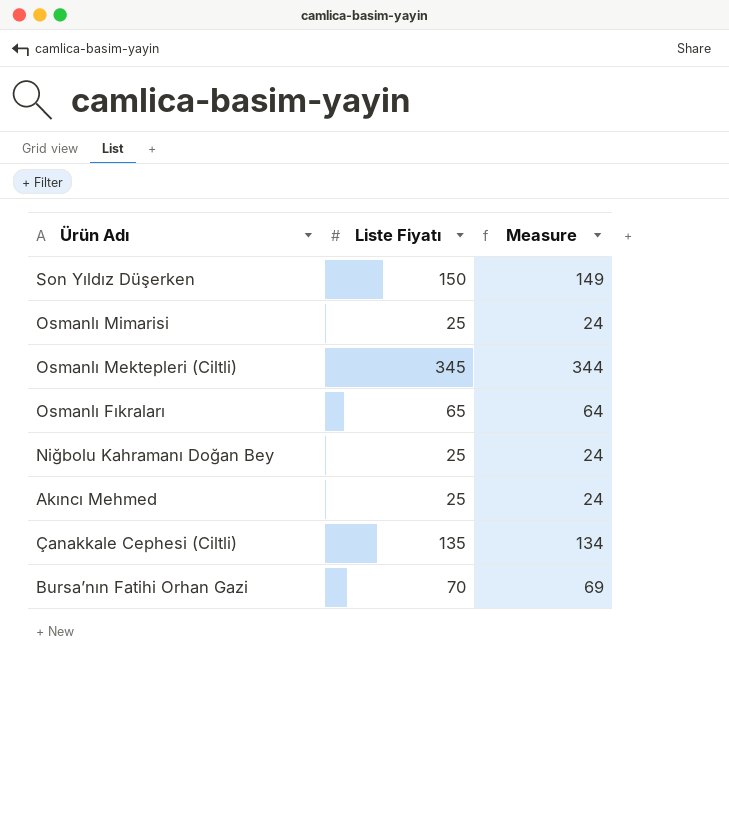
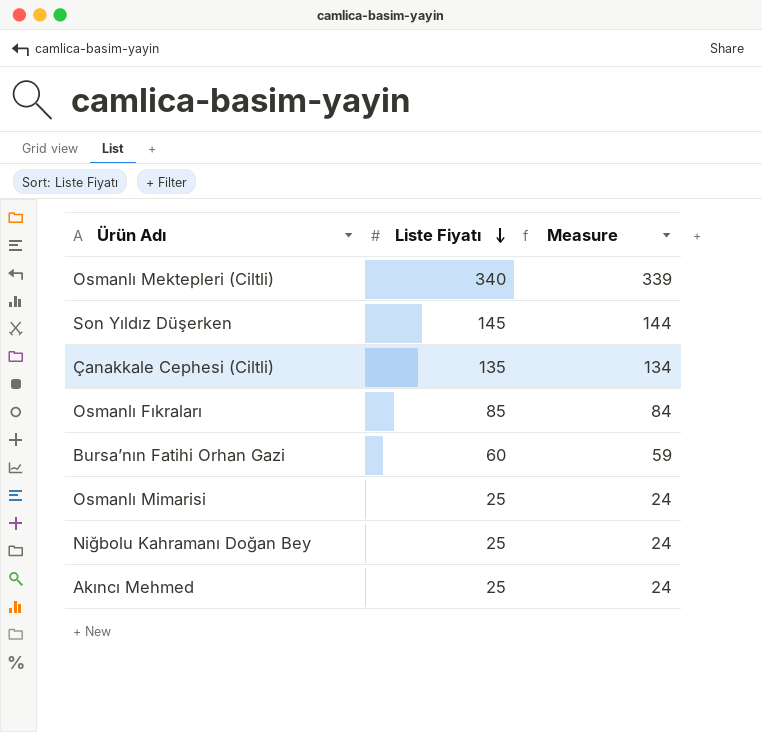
row order: none -> Liste Fiyatı descending
Osmanlı Mektepleri (Ciltli) | Liste Fiyatı: 345 -> 340
Osmanlı Mektepleri (Ciltli) | Measure: 344 -> 339
Son Yıldız Düşerken | Liste Fiyatı: 150 -> 145
Son Yıldız Düşerken | Measure: 149 -> 144
Osmanlı Fıkraları | Liste Fiyatı: 65 -> 85
Osmanlı Fıkraları | Measure: 64 -> 84
Bursa’nın Fatihi Orhan Gazi | Liste Fiyatı: 70 -> 60
Bursa’nın Fatihi Orhan Gazi | Measure: 69 -> 59

